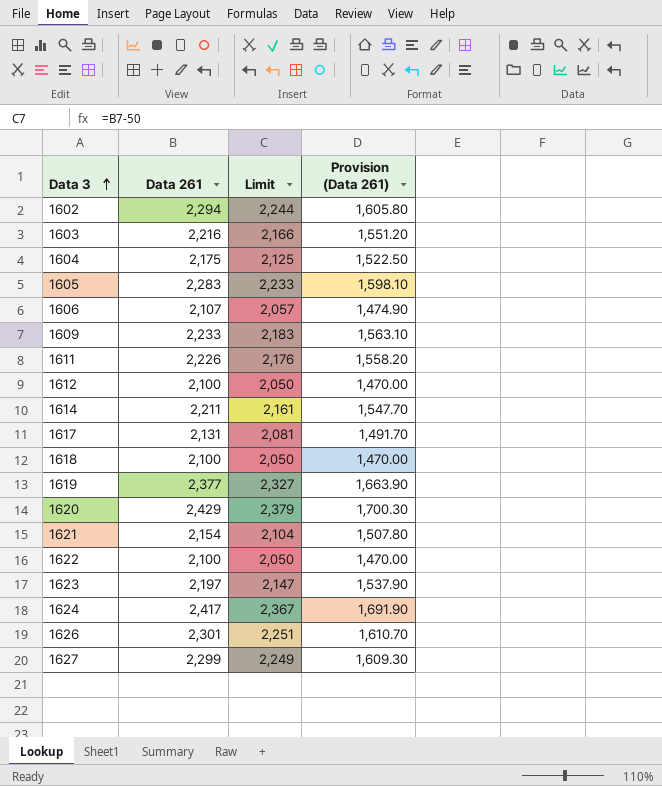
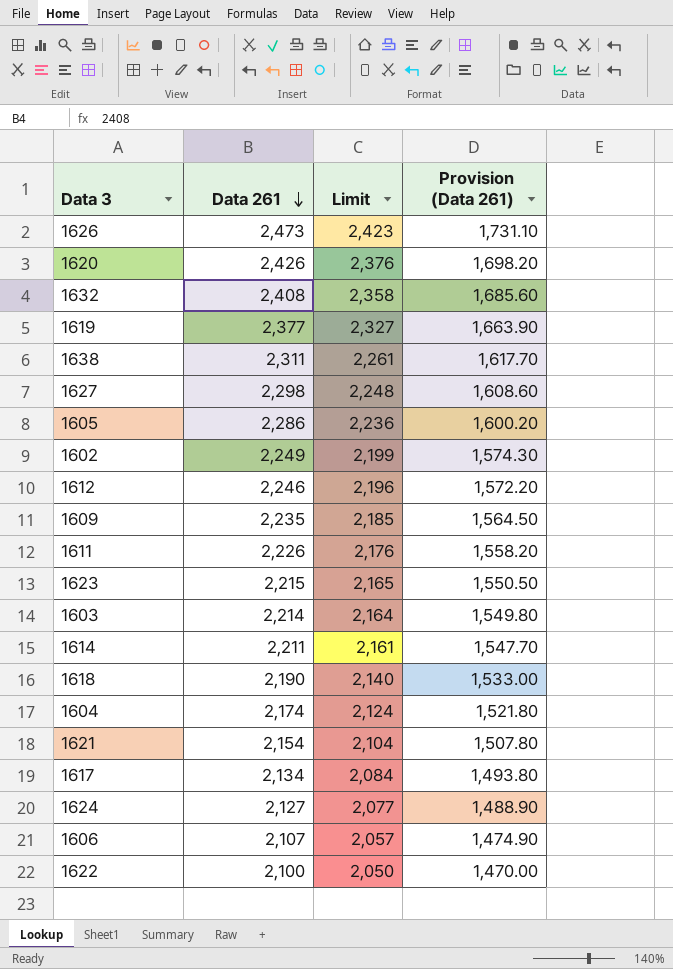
row order: Data 3 ascending -> Data 261 descending
1626 | Data 261: 2,301 -> 2,473
1626 | Limit: 2,251 -> 2,423
1626 | Provision (Data 261): 1,610.70 -> 1,731.10
1620 | Data 261: 2,429 -> 2,426
1620 | Limit: 2,379 -> 2,376
1620 | Provision (Data 261): 1,700.30 -> 1,698.20
row 1632: none -> 2,408 | 2,358 | 1,685.60
row 1638: none -> 2,311 | 2,261 | 1,617.70
1627 | Data 261: 2,299 -> 2,298
1627 | Limit: 2,249 -> 2,248
1627 | Provision (Data 261): 1,609.30 -> 1,608.60
1605 | Data 261: 2,283 -> 2,286
1605 | Limit: 2,233 -> 2,236
1605 | Provision (Data 261): 1,598.10 -> 1,600.20
1602 | Data 261: 2,294 -> 2,249
1602 | Limit: 2,244 -> 2,199
1602 | Provision (Data 261): 1,605.80 -> 1,574.30
1612 | Data 261: 2,100 -> 2,246
1612 | Limit: 2,050 -> 2,196
1612 | Provision (Data 261): 1,470.00 -> 1,572.20
1609 | Data 261: 2,233 -> 2,235
1609 | Limit: 2,183 -> 2,185
1609 | Provision (Data 261): 1,563.10 -> 1,564.50
1623 | Data 261: 2,197 -> 2,215
1623 | Limit: 2,147 -> 2,165
1623 | Provision (Data 261): 1,537.90 -> 1,550.50
1603 | Data 261: 2,216 -> 2,214
1603 | Limit: 2,166 -> 2,164
1603 | Provision (Data 261): 1,551.20 -> 1,549.80
1618 | Data 261: 2,100 -> 2,190
1618 | Limit: 2,050 -> 2,140
1618 | Provision (Data 261): 1,470.00 -> 1,533.00
1604 | Data 261: 2,175 -> 2,174
1604 | Limit: 2,125 -> 2,124
1604 | Provision (Data 261): 1,522.50 -> 1,521.80
1617 | Data 261: 2,131 -> 2,134
1617 | Limit: 2,081 -> 2,084
1617 | Provision (Data 261): 1,491.70 -> 1,493.80
1624 | Data 261: 2,417 -> 2,127
1624 | Limit: 2,367 -> 2,077
1624 | Provision (Data 261): 1,691.90 -> 1,488.90

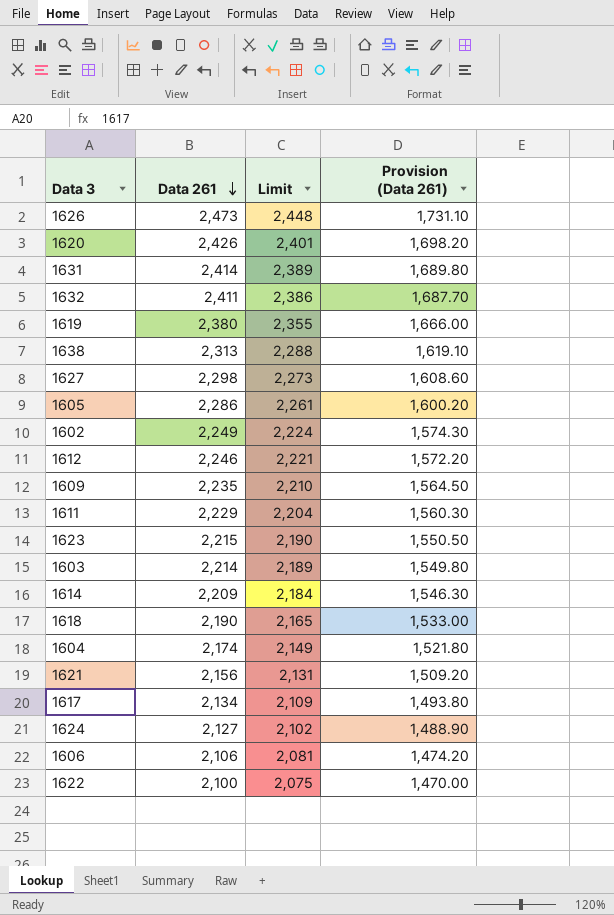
column Limit | formula: [Data 261] - 50 -> [Data 261] - 25
row 1631: none -> 2,414 | 2,389 | 1,689.80
1632 | Data 261: 2,408 -> 2,411
1632 | Provision (Data 261): 1,685.60 -> 1,687.70
1619 | Data 261: 2,377 -> 2,380
1619 | Provision (Data 261): 1,663.90 -> 1,666.00
1638 | Data 261: 2,311 -> 2,313
1638 | Provision (Data 261): 1,617.70 -> 1,619.10
1611 | Data 261: 2,226 -> 2,229
1611 | Provision (Data 261): 1,558.20 -> 1,560.30
1614 | Data 261: 2,211 -> 2,209
1614 | Provision (Data 261): 1,547.70 -> 1,546.30
1621 | Data 261: 2,154 -> 2,156
1621 | Provision (Data 261): 1,507.80 -> 1,509.20
1606 | Data 261: 2,107 -> 2,106
1606 | Provision (Data 261): 1,474.90 -> 1,474.20

